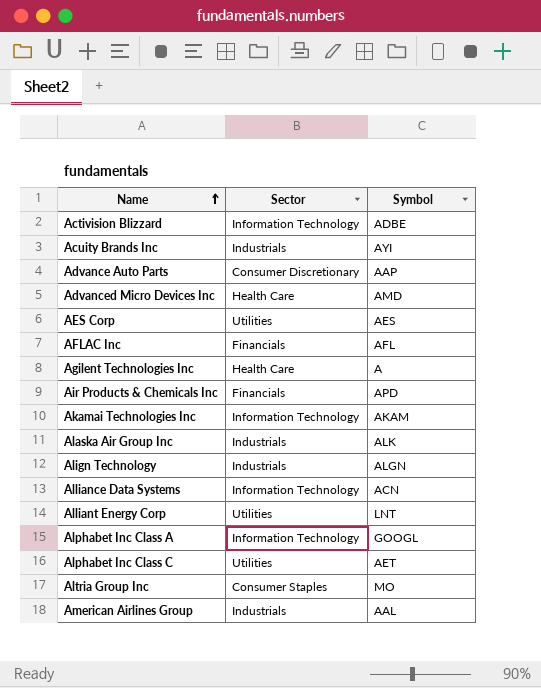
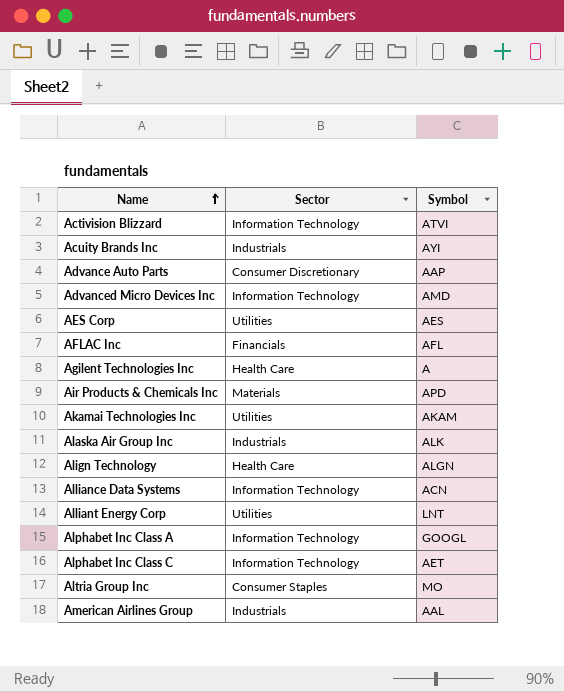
Activision Blizzard | Symbol: ADBE -> ATVI
Advanced Micro Devices Inc | Sector: Health Care -> Information Technology
Air Products & Chemicals Inc | Sector: Financials -> Materials
Akamai Technologies Inc | Sector: Information Technology -> Utilities
Align Technology | Sector: Industrials -> Health Care
Alphabet Inc Class C | Sector: Utilities -> Information Technology

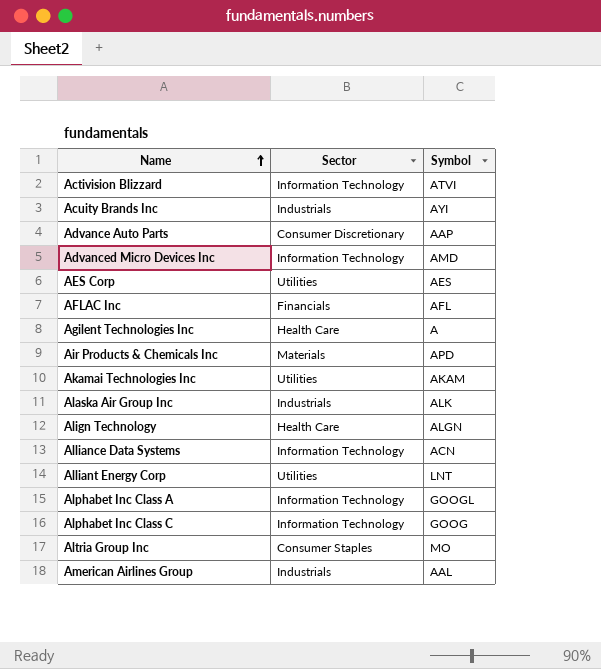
Alphabet Inc Class C | Symbol: AET -> GOOG

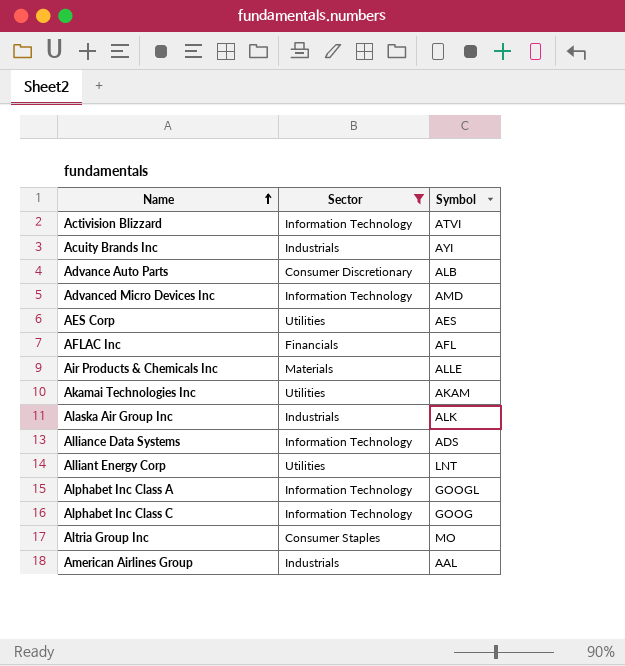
filter: none -> Sector != Health Care
Advance Auto Parts | Symbol: AAP -> ALB
Air Products & Chemicals Inc | Symbol: APD -> ALLE
Alliance Data Systems | Symbol: ACN -> ADS

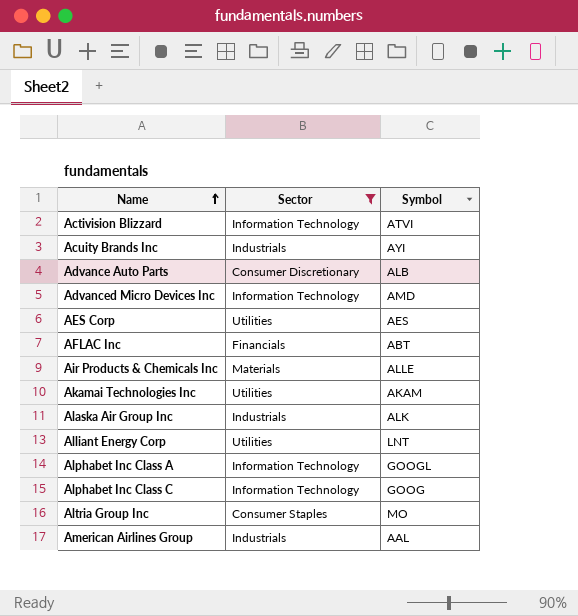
row Alliance Data Systems: Information Technology | ADS -> none
AFLAC Inc | Symbol: AFL -> ABT

